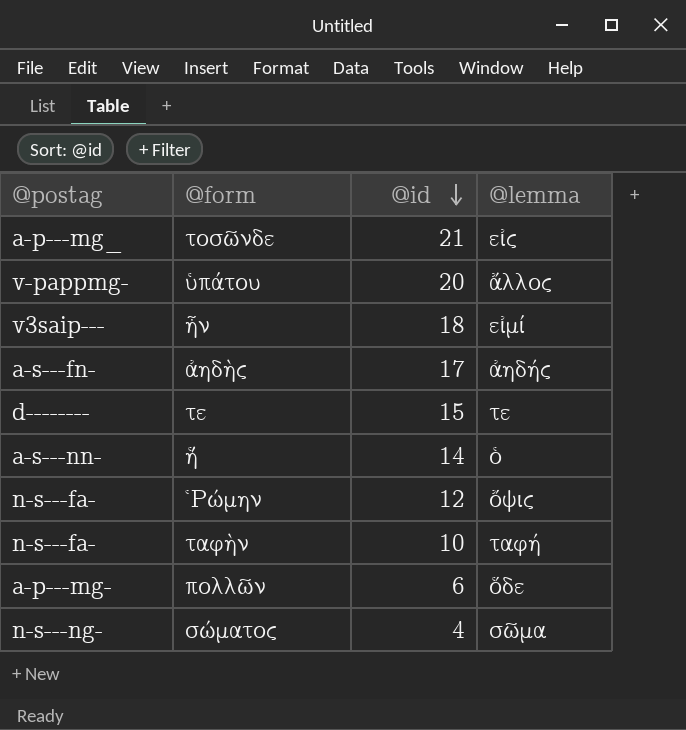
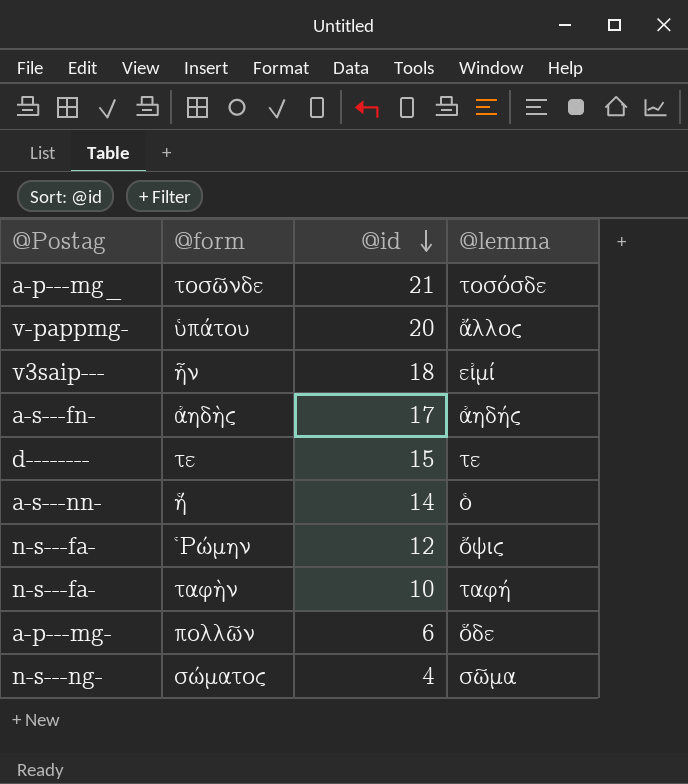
column name: @postag -> @Postag
τοσῶνδε | @lemma: εἰς -> τοσόσδε

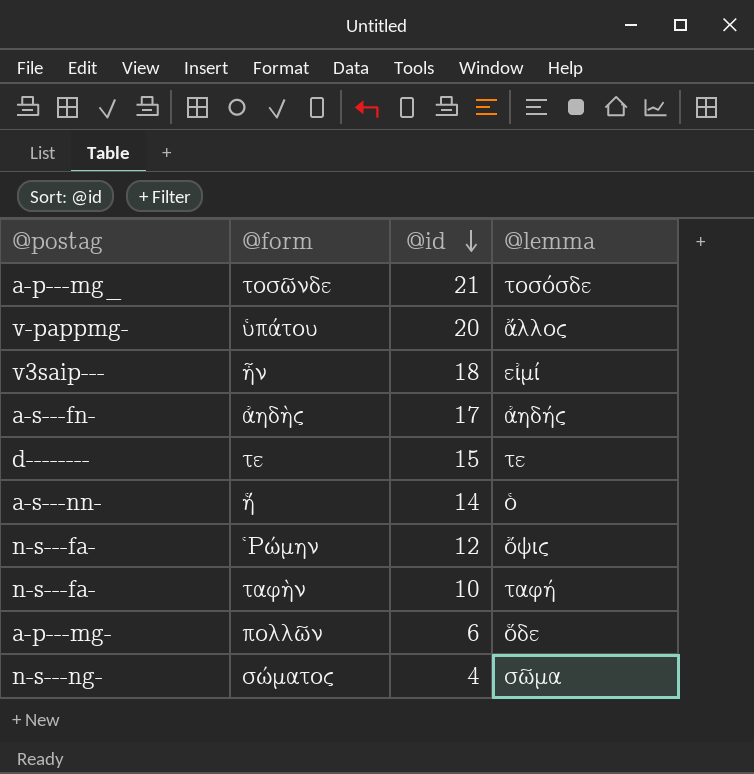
column name: @Postag -> @postag

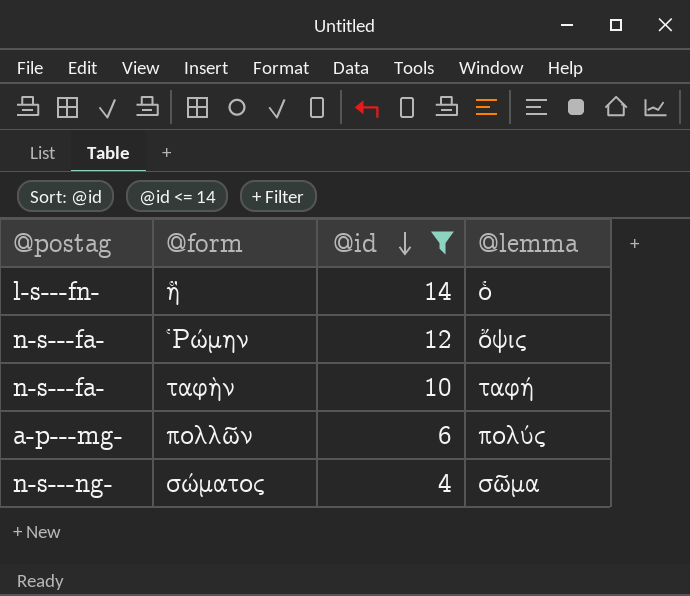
filter: none -> @id <= 14
ἥ | @postag: a-s---nn- -> l-s---fn-
πολλῶν | @lemma: ὅδε -> πολύς

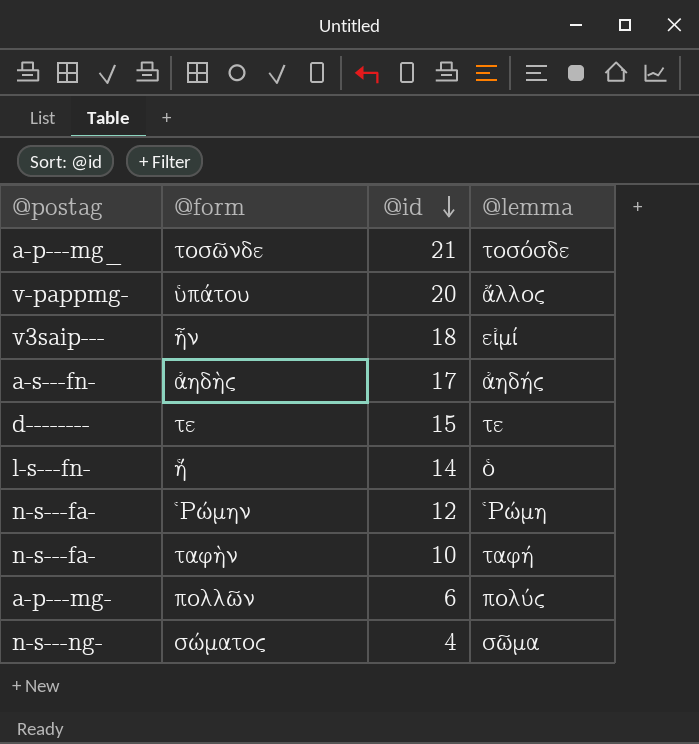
filter: @id <= 14 -> none
Ῥώμην | @lemma: ὄψις -> Ῥώμη

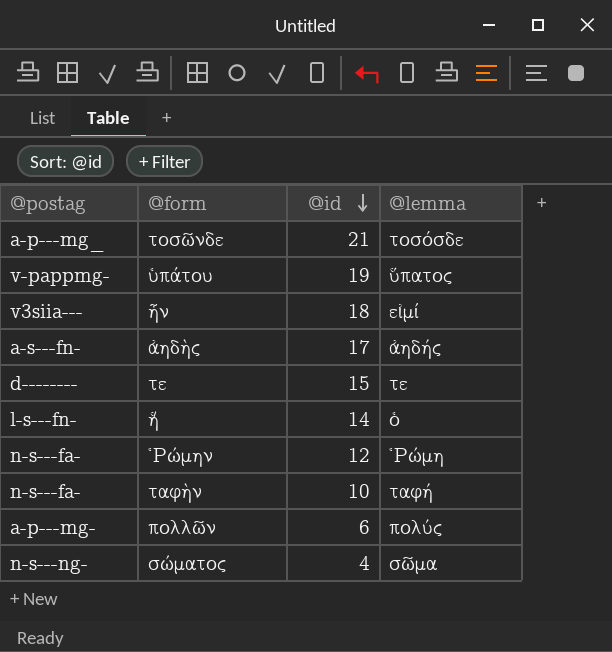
ὑπάτου | @id: 20 -> 19
ὑπάτου | @lemma: ἄλλος -> ὕπατος
ἦν | @postag: v3saip--- -> v3siia---

